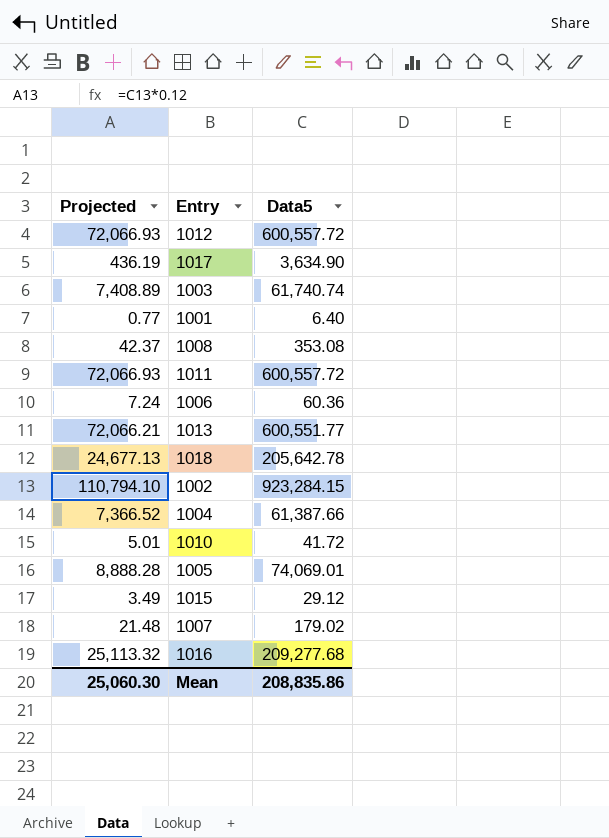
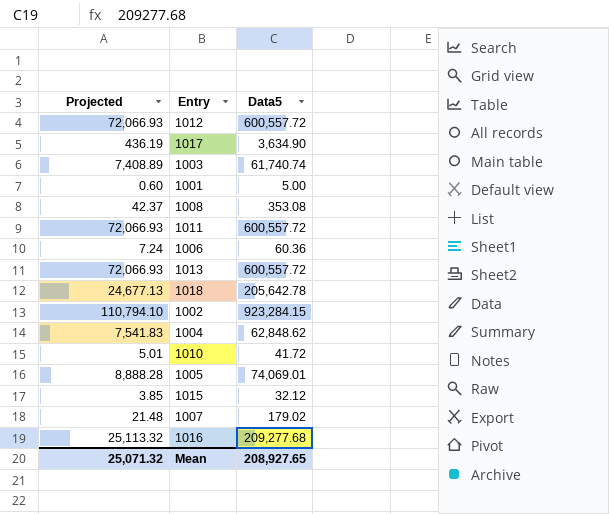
1001 | Projected: 0.77 -> 0.60
1001 | Data5: 6.40 -> 5.00
1013 | Projected: 72,066.21 -> 72,066.93
1013 | Data5: 600,551.77 -> 600,557.72
1004 | Projected: 7,366.52 -> 7,541.83
1004 | Data5: 61,387.66 -> 62,848.62
1015 | Projected: 3.49 -> 3.85
1015 | Data5: 29.12 -> 32.12
Mean | Projected: 25,060.30 -> 25,071.32
Mean | Data5: 208,835.86 -> 208,927.65

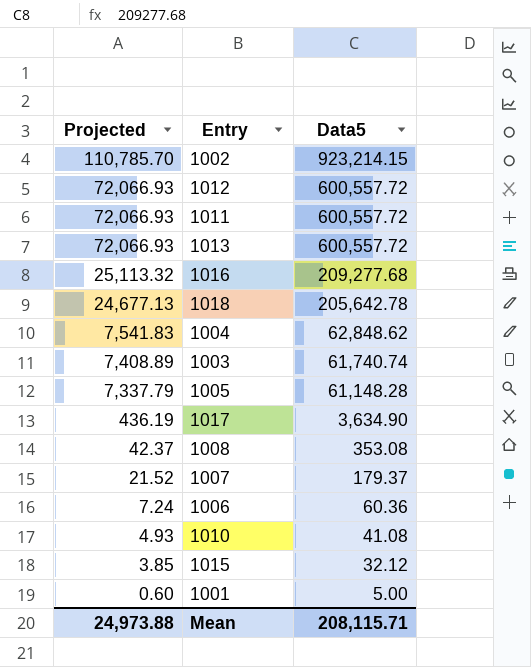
row order: none -> Projected descending
1002 | Projected: 110,794.10 -> 110,785.70
1002 | Data5: 923,284.15 -> 923,214.15
1005 | Projected: 8,888.28 -> 7,337.79
1005 | Data5: 74,069.01 -> 61,148.28
1007 | Projected: 21.48 -> 21.52
1007 | Data5: 179.02 -> 179.37
1010 | Projected: 5.01 -> 4.93
1010 | Data5: 41.72 -> 41.08
Mean | Projected: 25,071.32 -> 24,973.88
Mean | Data5: 208,927.65 -> 208,115.71

